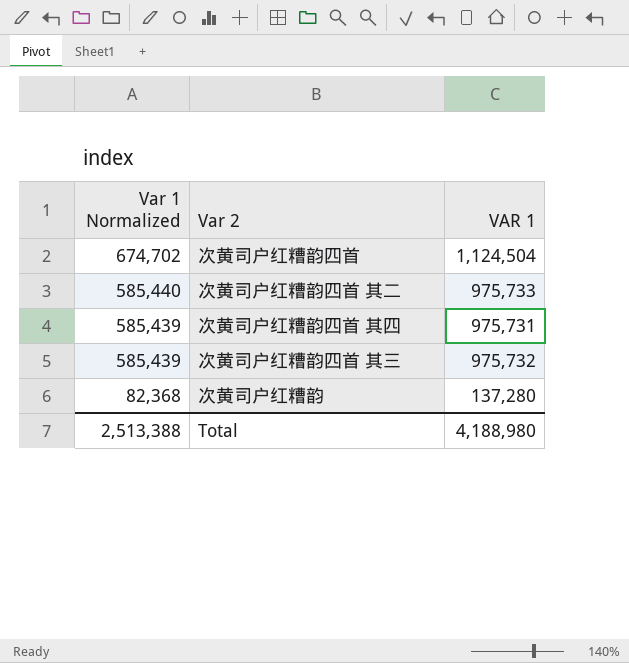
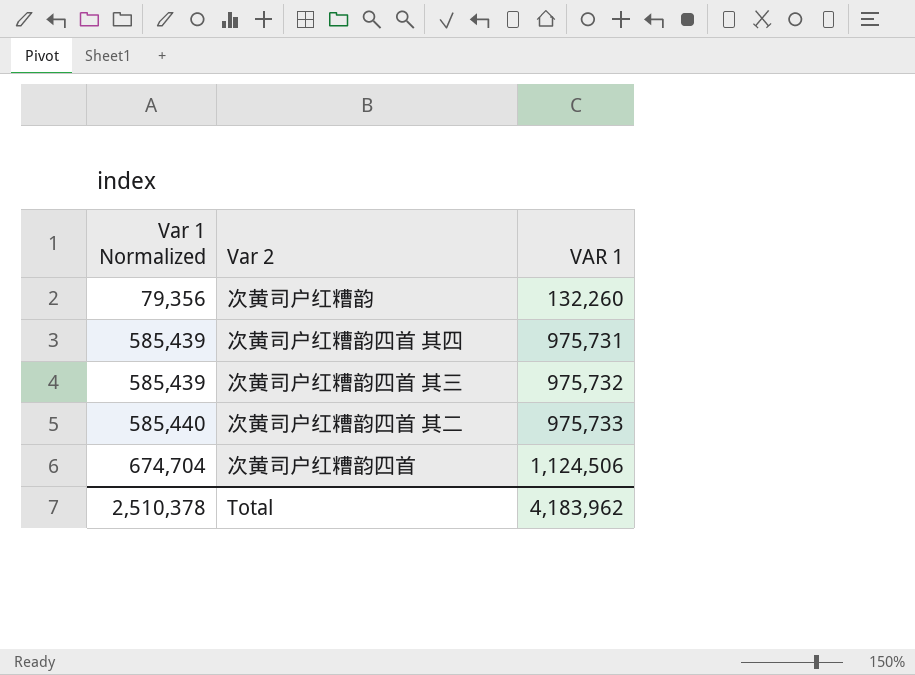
row order: Var 1 Normalized descending -> Var 1 Normalized ascending
次黄司户红糟韵 | Var 1 Normalized: 82,368 -> 79,356
次黄司户红糟韵 | VAR 1: 137,280 -> 132,260
次黄司户红糟韵四首 | Var 1 Normalized: 674,702 -> 674,704
次黄司户红糟韵四首 | VAR 1: 1,124,504 -> 1,124,506
Total | Var 1 Normalized: 2,513,388 -> 2,510,378
Total | VAR 1: 4,188,980 -> 4,183,962

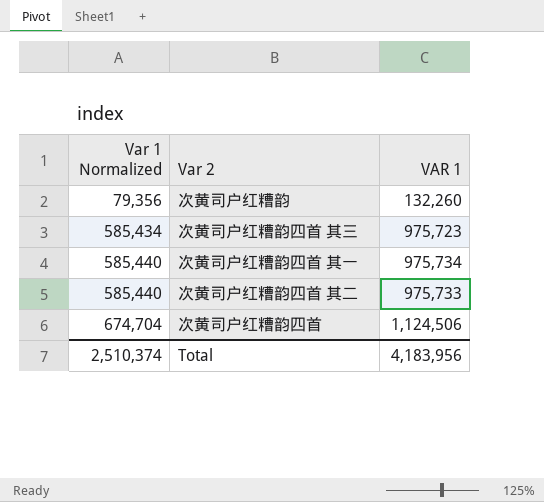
row 次黄司户红糟韵四首 其四: 585,439 | 975,731 -> none
次黄司户红糟韵四首 其三 | Var 1 Normalized: 585,439 -> 585,434
次黄司户红糟韵四首 其三 | VAR 1: 975,732 -> 975,723
row 次黄司户红糟韵四首 其一: none -> 585,440 | 975,734
Total | Var 1 Normalized: 2,510,378 -> 2,510,374
Total | VAR 1: 4,183,962 -> 4,183,956

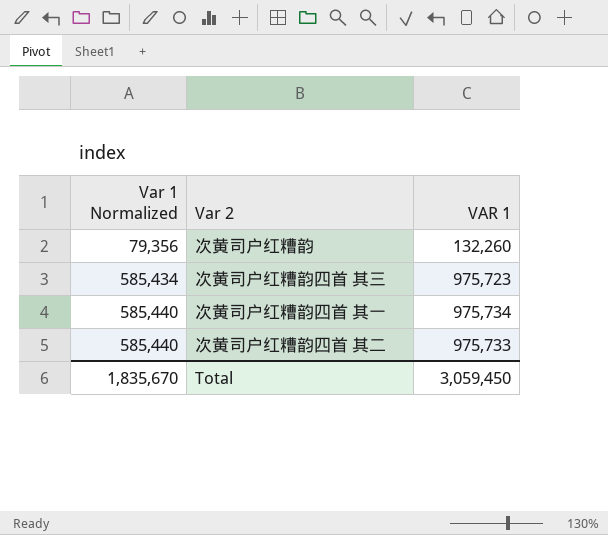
row 次黄司户红糟韵四首: 674,704 | 1,124,506 -> none
Total | Var 1 Normalized: 2,510,374 -> 1,835,670
Total | VAR 1: 4,183,956 -> 3,059,450

